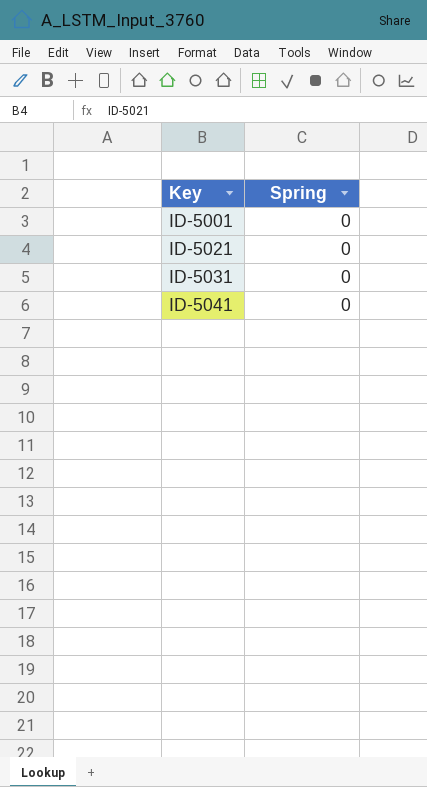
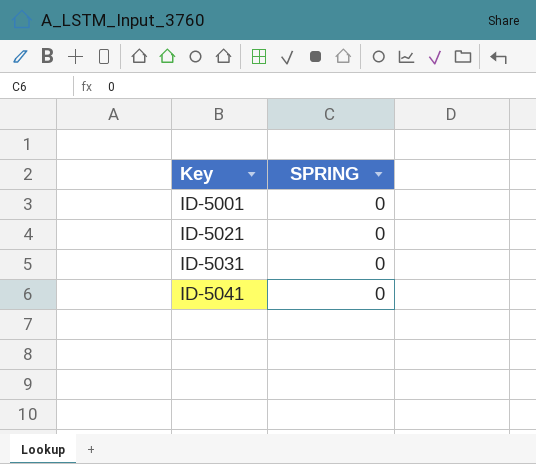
column name: Spring -> SPRING

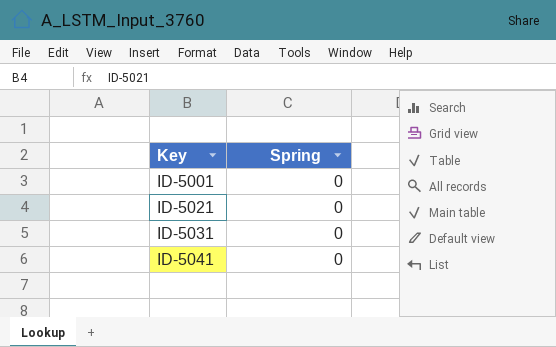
column name: SPRING -> Spring

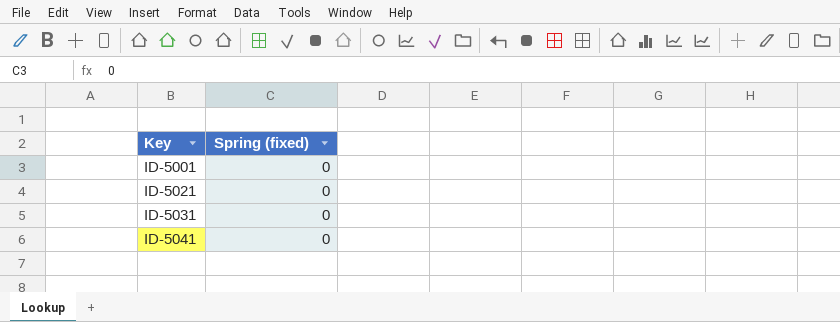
column name: Spring -> Spring (fixed)

